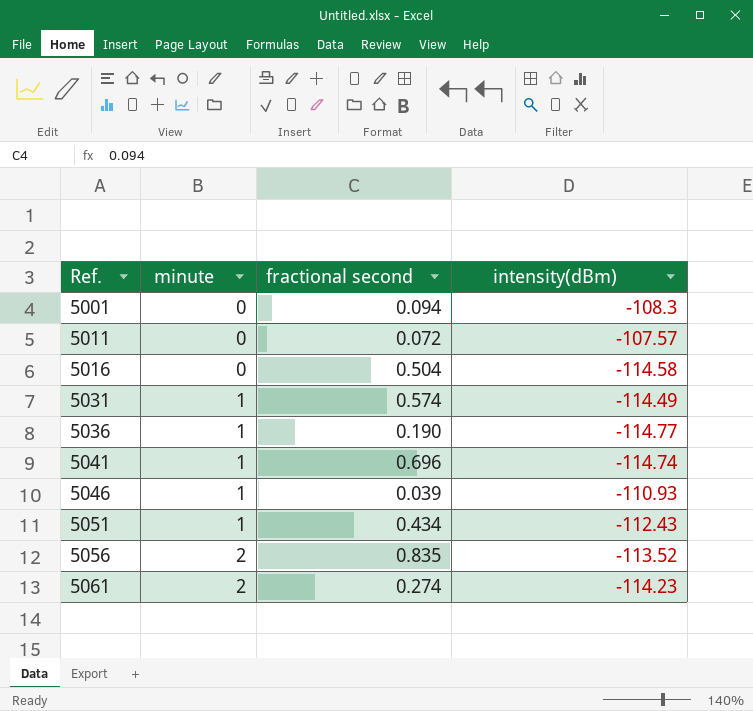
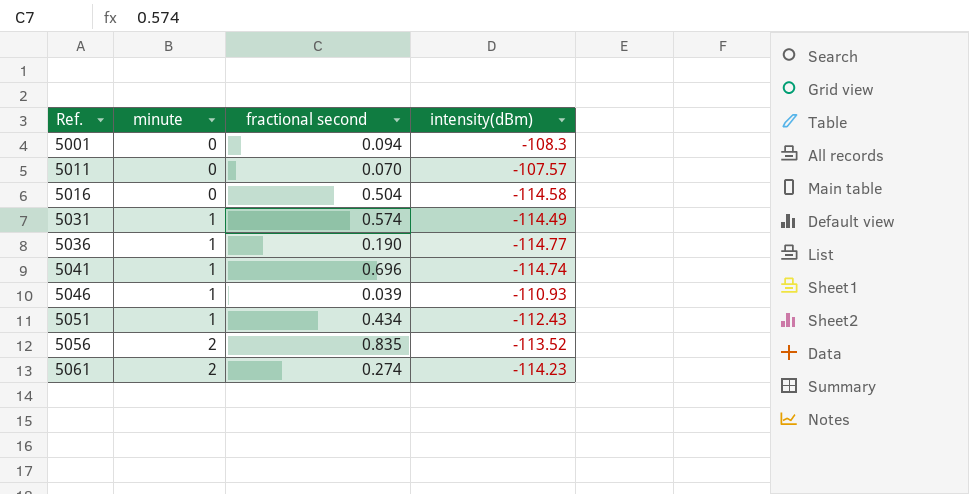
5011 | fractional second: 0.072 -> 0.070

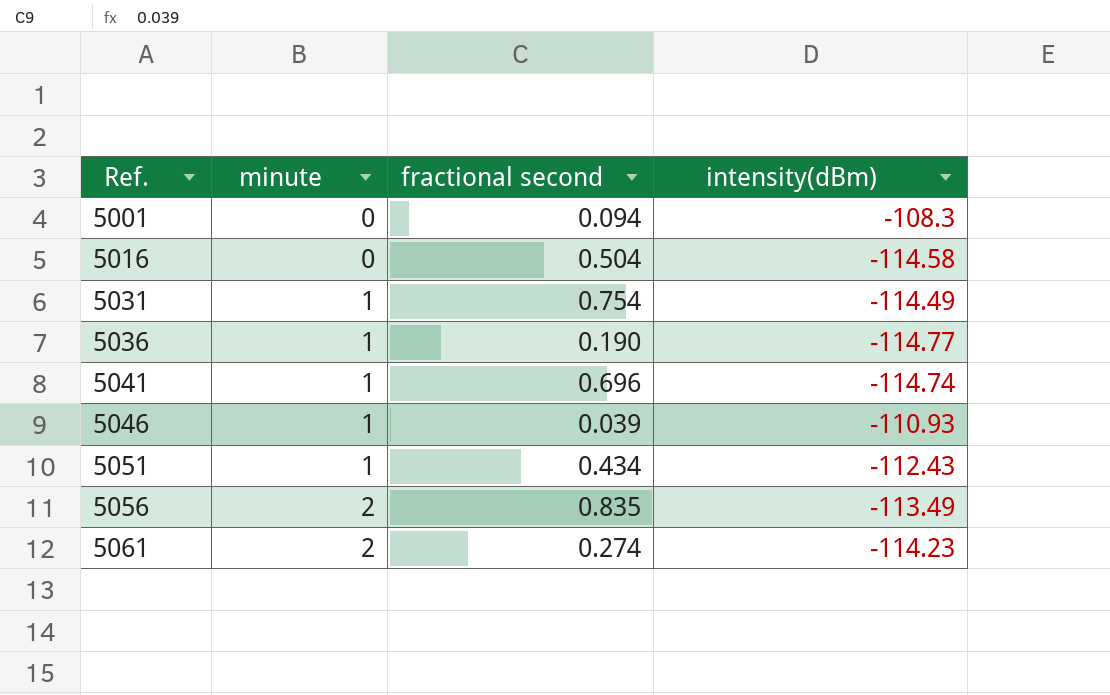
row 5011: 0 | 0.070 | -107.57 -> none
5031 | fractional second: 0.574 -> 0.754
5056 | intensity(dBm): -113.52 -> -113.49

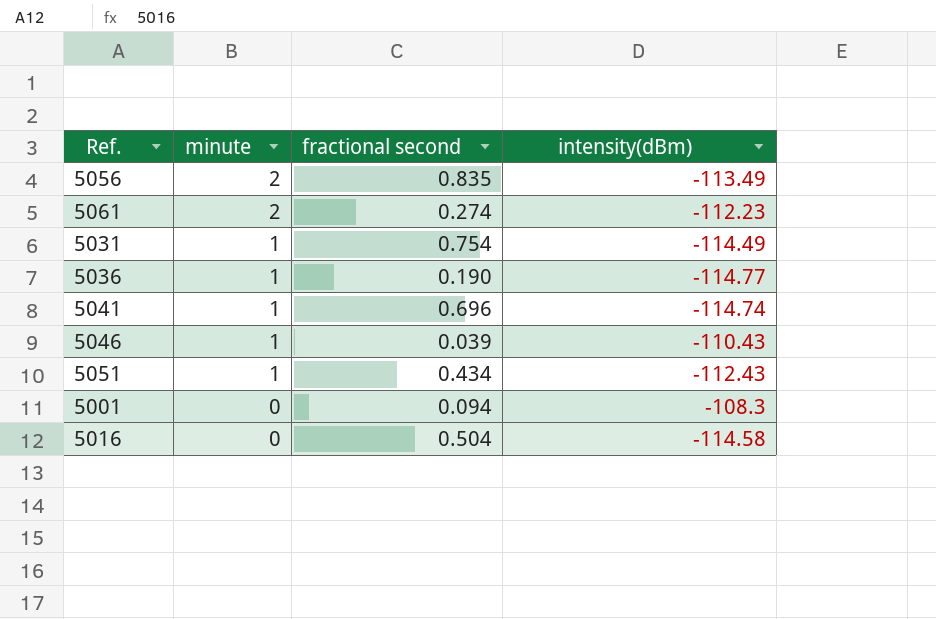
row order: Ref. ascending -> minute descending
5061 | intensity(dBm): -114.23 -> -112.23
5046 | intensity(dBm): -110.93 -> -110.43

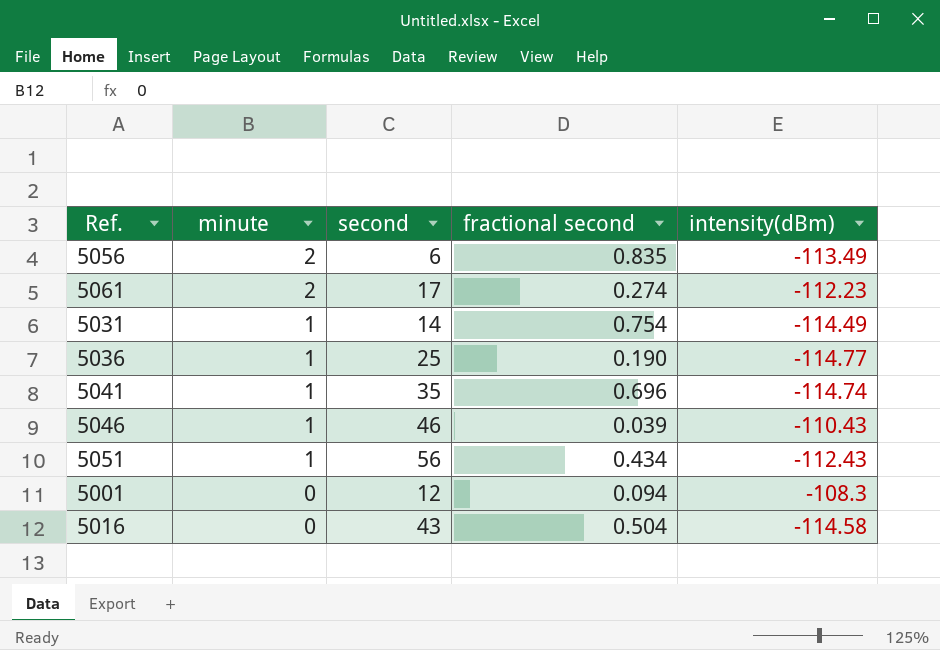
column second | position: none -> 3

